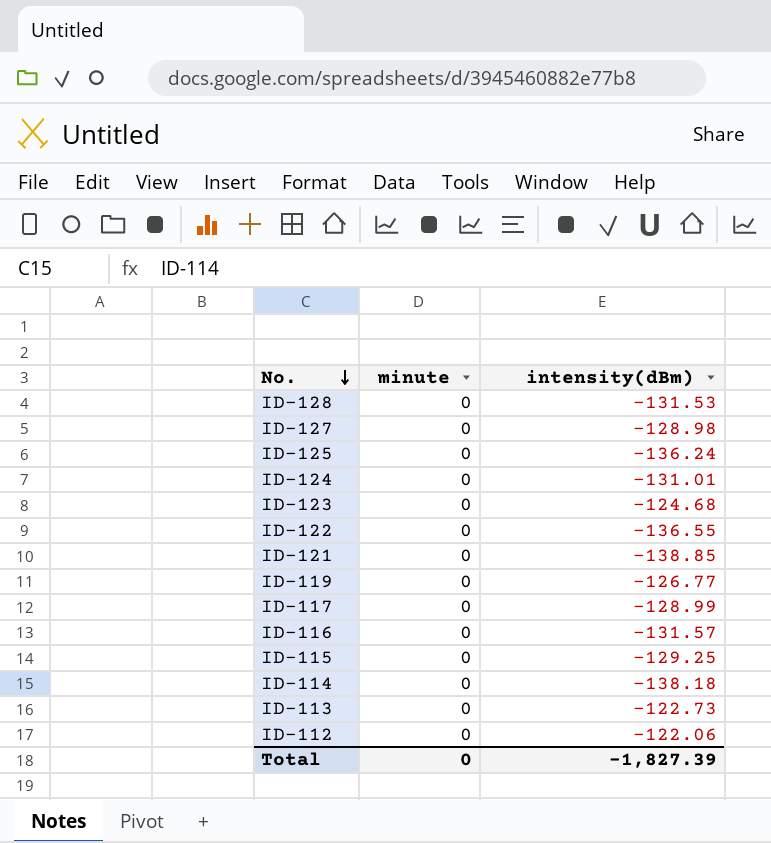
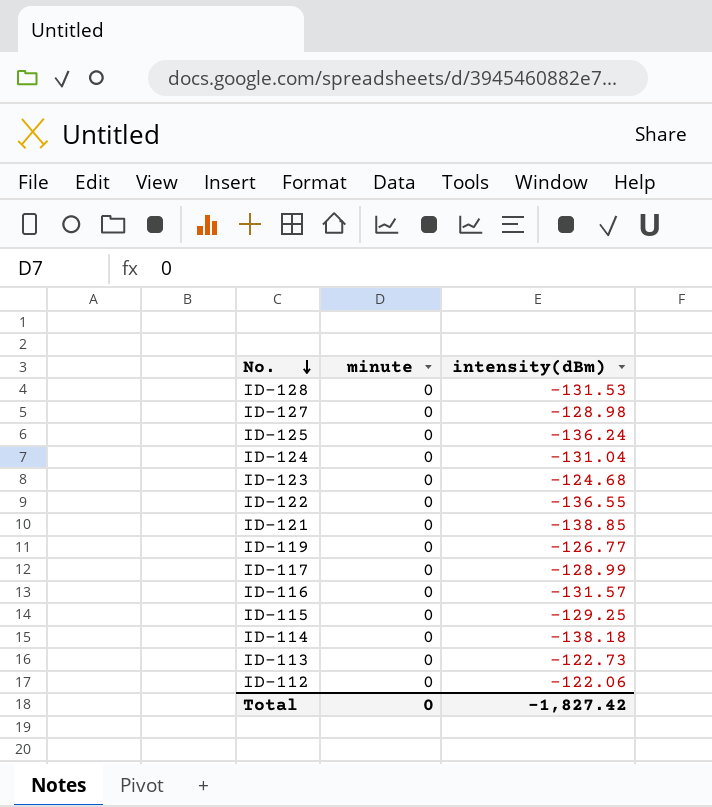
ID-124 | intensity(dBm): -131.01 -> -131.04
Total | intensity(dBm): -1,827.39 -> -1,827.42

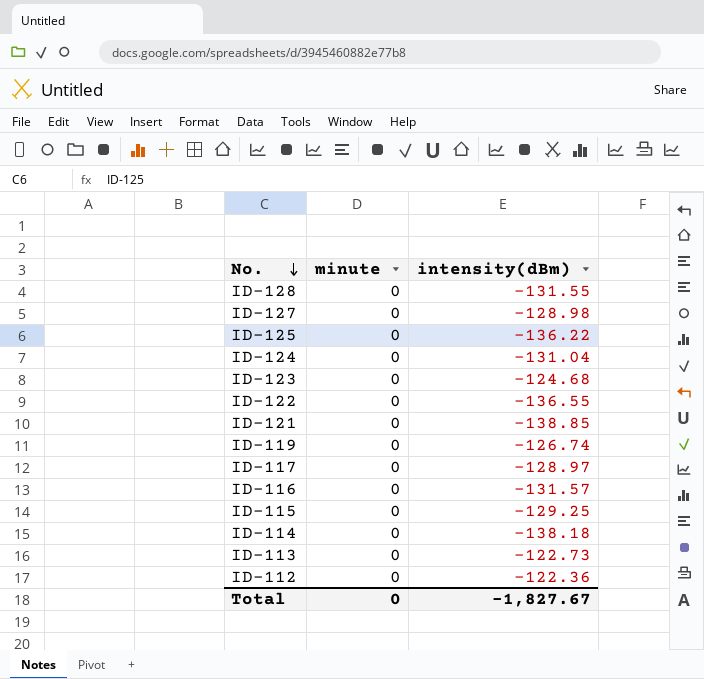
ID-128 | intensity(dBm): -131.53 -> -131.55
ID-125 | intensity(dBm): -136.24 -> -136.22
ID-119 | intensity(dBm): -126.77 -> -126.74
ID-117 | intensity(dBm): -128.99 -> -128.97
ID-112 | intensity(dBm): -122.06 -> -122.36
Total | intensity(dBm): -1,827.42 -> -1,827.67

